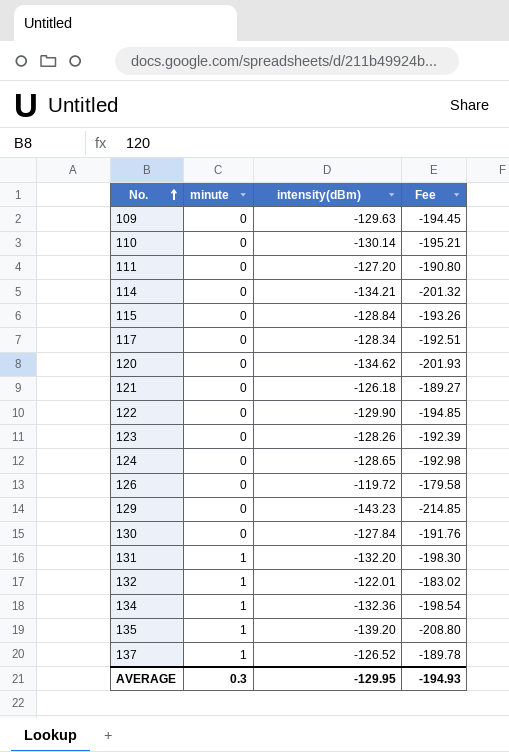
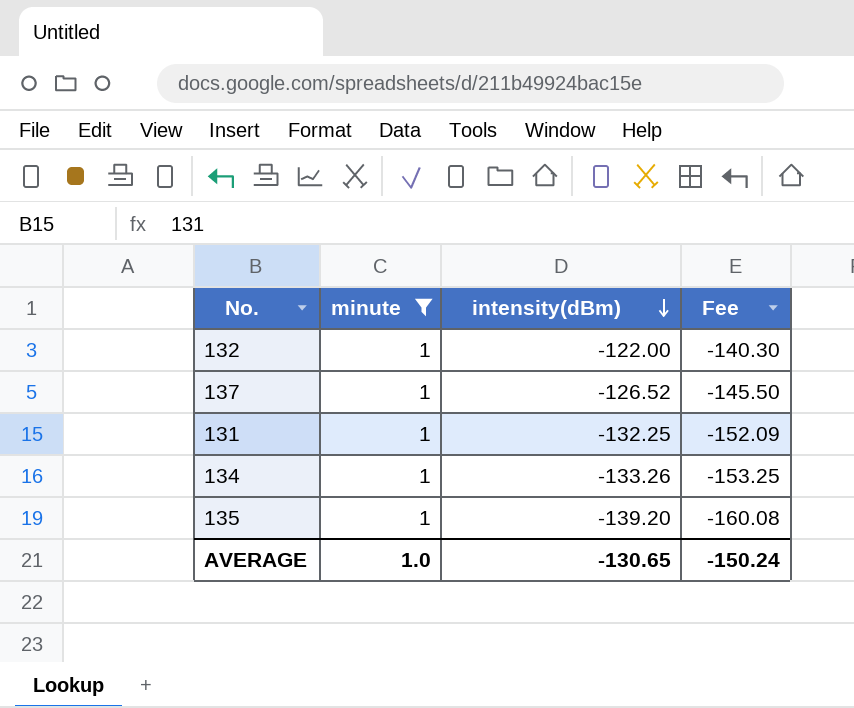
filter: none -> minute = 1
row order: No. ascending -> intensity(dBm) descending
column Fee | formula: [intensity(dBm)] * 1.5 -> [intensity(dBm)] * 1.15
132 | intensity(dBm): -122.01 -> -122.00
131 | intensity(dBm): -132.20 -> -132.25
134 | intensity(dBm): -132.36 -> -133.26
AVERAGE | minute: 0.3 -> 1.0
AVERAGE | intensity(dBm): -129.95 -> -130.65
AVERAGE | Fee: -194.93 -> -150.24

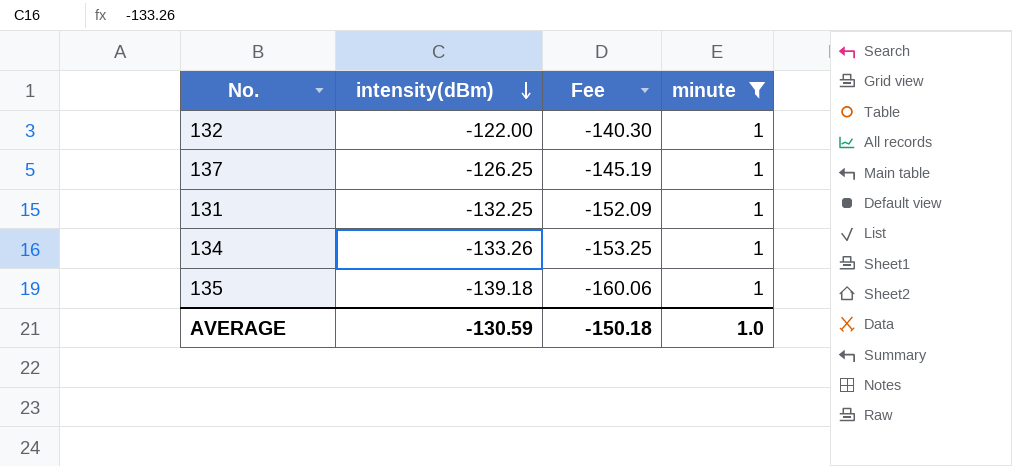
column minute | position: 2 -> 4
137 | intensity(dBm): -126.52 -> -126.25
137 | Fee: -145.50 -> -145.19
135 | intensity(dBm): -139.20 -> -139.18
135 | Fee: -160.08 -> -160.06
AVERAGE | intensity(dBm): -130.65 -> -130.59
AVERAGE | Fee: -150.24 -> -150.18

